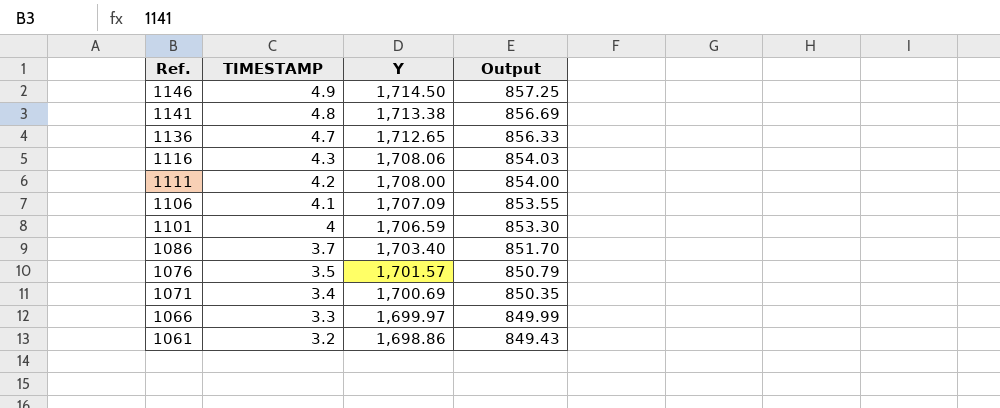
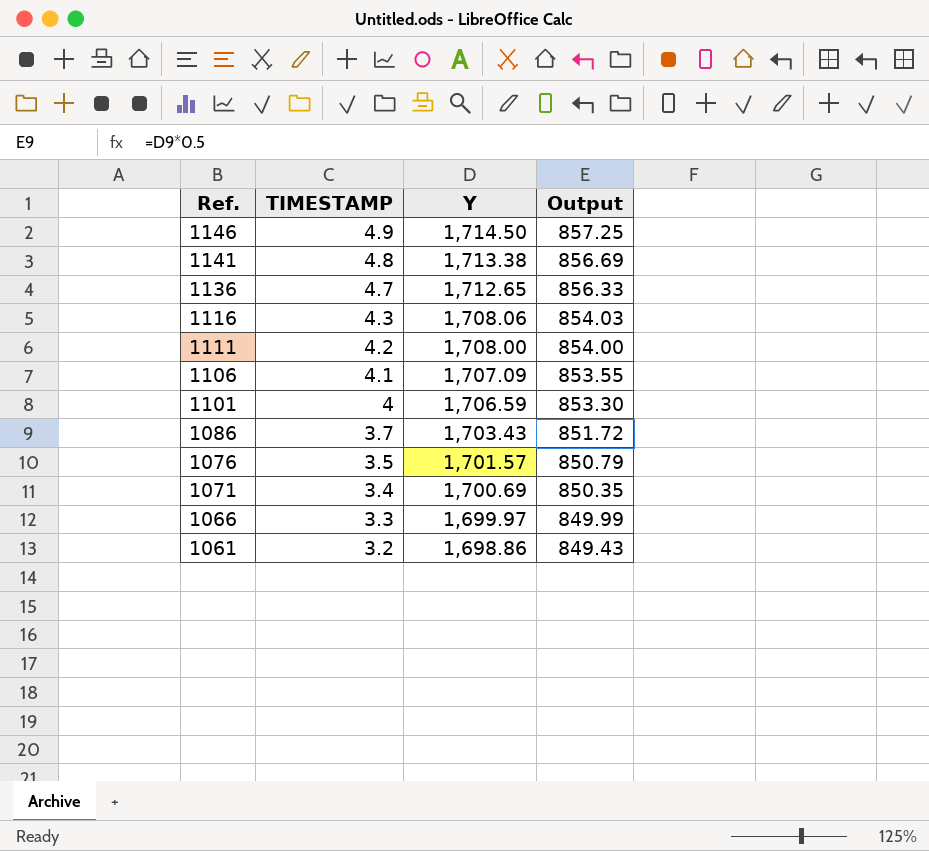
1086 | Y: 1,703.40 -> 1,703.43
1086 | Output: 851.70 -> 851.72

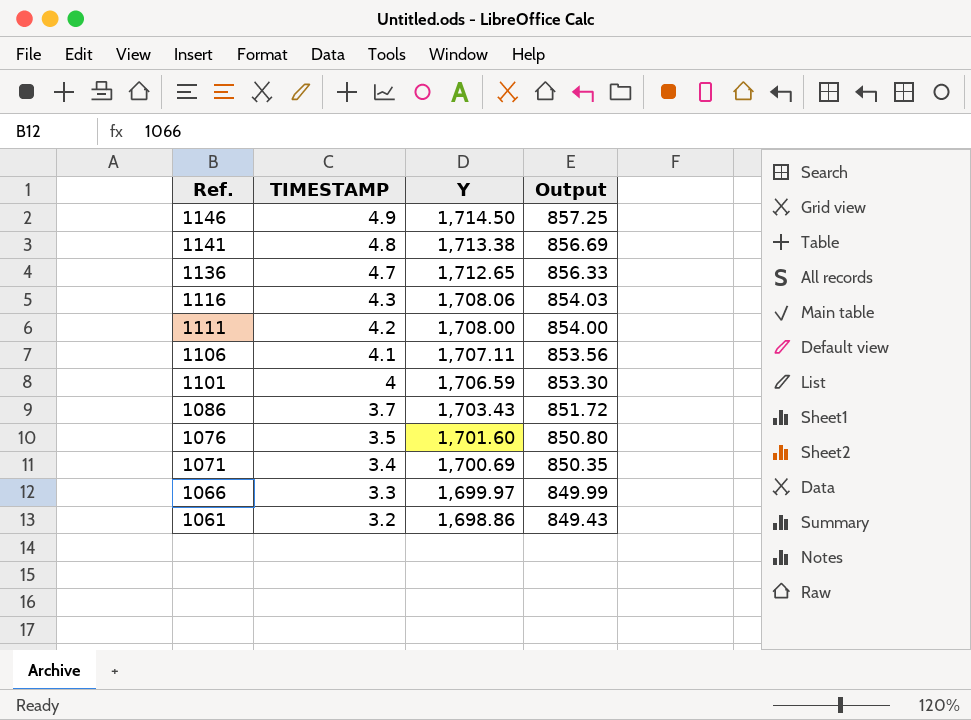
1106 | Y: 1,707.09 -> 1,707.11
1106 | Output: 853.55 -> 853.56
1076 | Y: 1,701.57 -> 1,701.60
1076 | Output: 850.79 -> 850.80

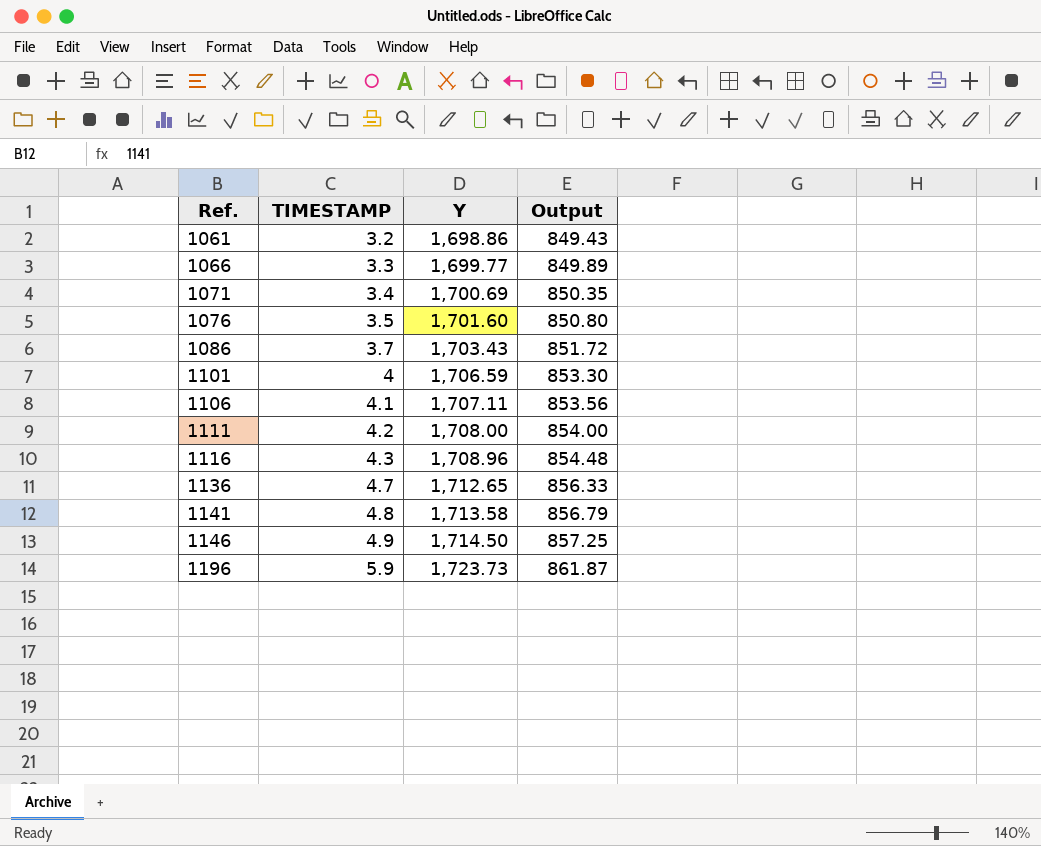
row order: Ref. descending -> Ref. ascending
1066 | Y: 1,699.97 -> 1,699.77
1066 | Output: 849.99 -> 849.89
1116 | Y: 1,708.06 -> 1,708.96
1116 | Output: 854.03 -> 854.48
1141 | Y: 1,713.38 -> 1,713.58
1141 | Output: 856.69 -> 856.79
row 1196: none -> 5.9 | 1,723.73 | 861.87

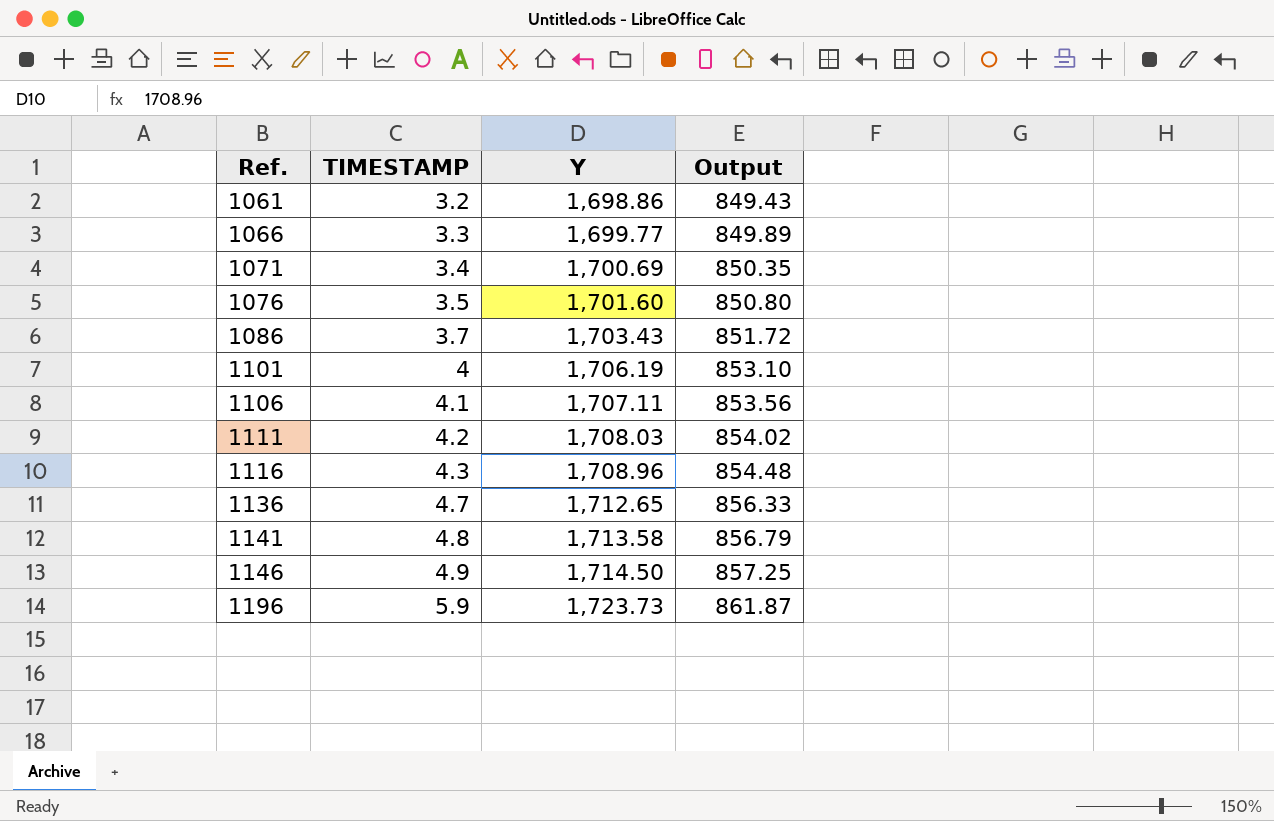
1101 | Y: 1,706.59 -> 1,706.19
1101 | Output: 853.30 -> 853.10
1111 | Y: 1,708.00 -> 1,708.03
1111 | Output: 854.00 -> 854.02

